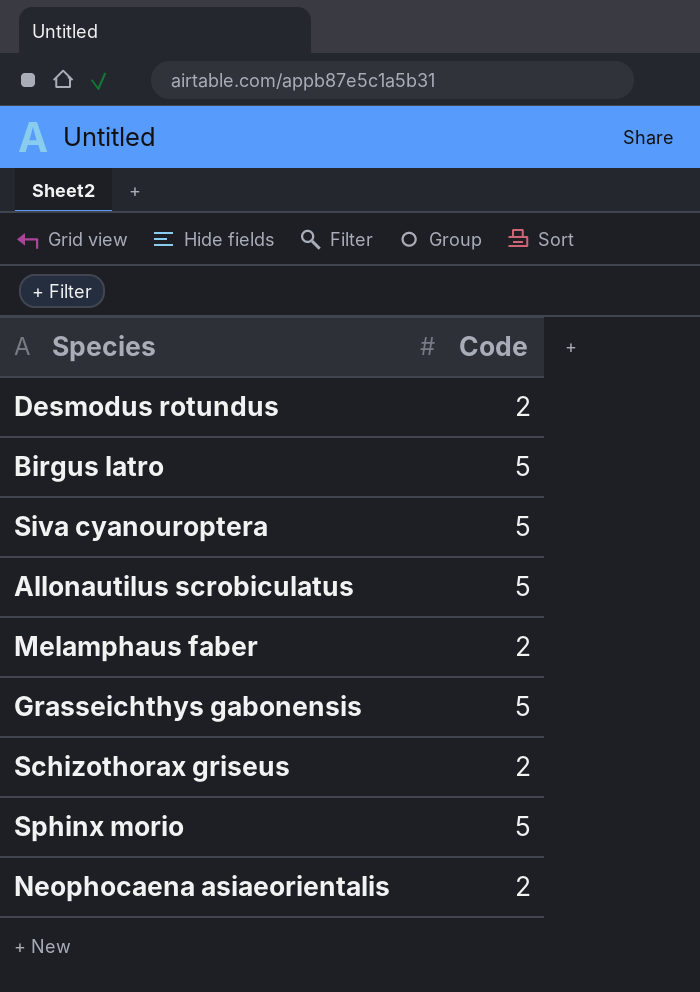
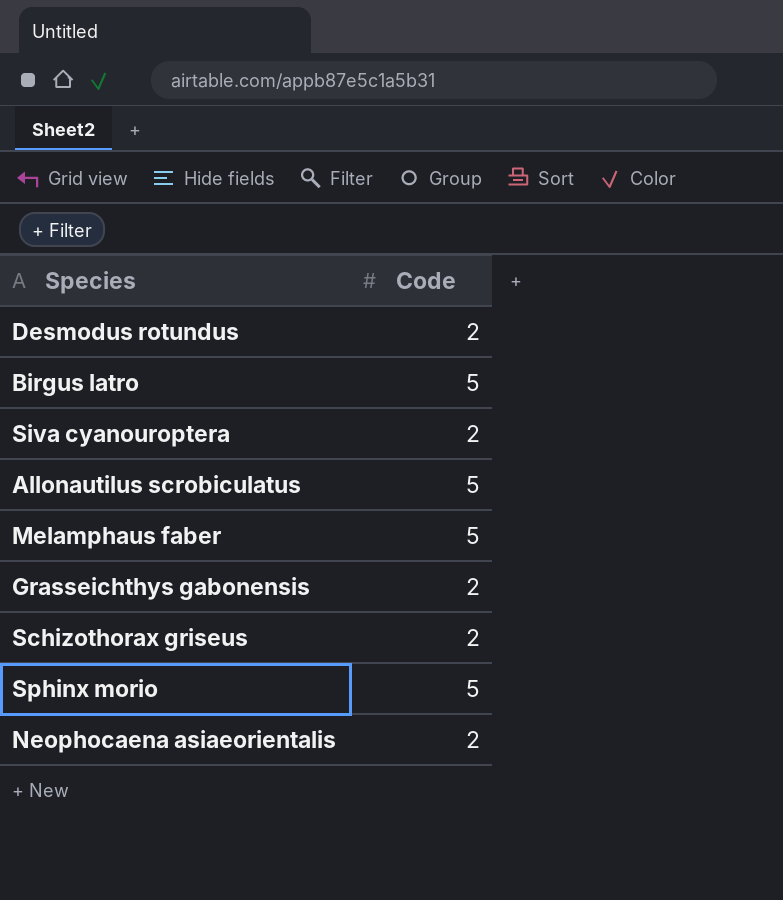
Siva cyanouroptera | Code: 5 -> 2
Melamphaus faber | Code: 2 -> 5
Grasseichthys gabonensis | Code: 5 -> 2

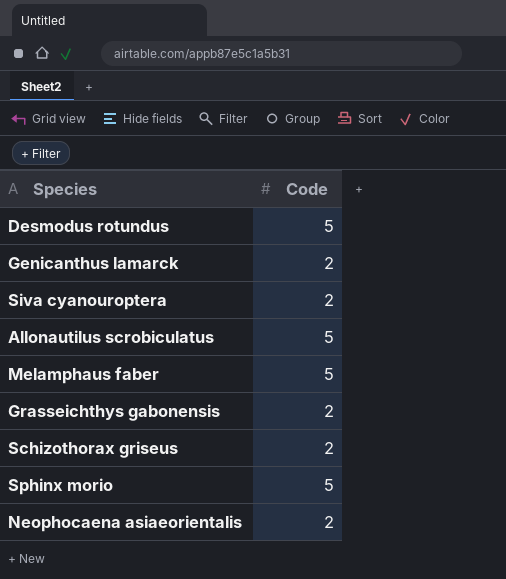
row Birgus latro: 5 -> none
Desmodus rotundus | Code: 2 -> 5
row Genicanthus lamarck: none -> 2

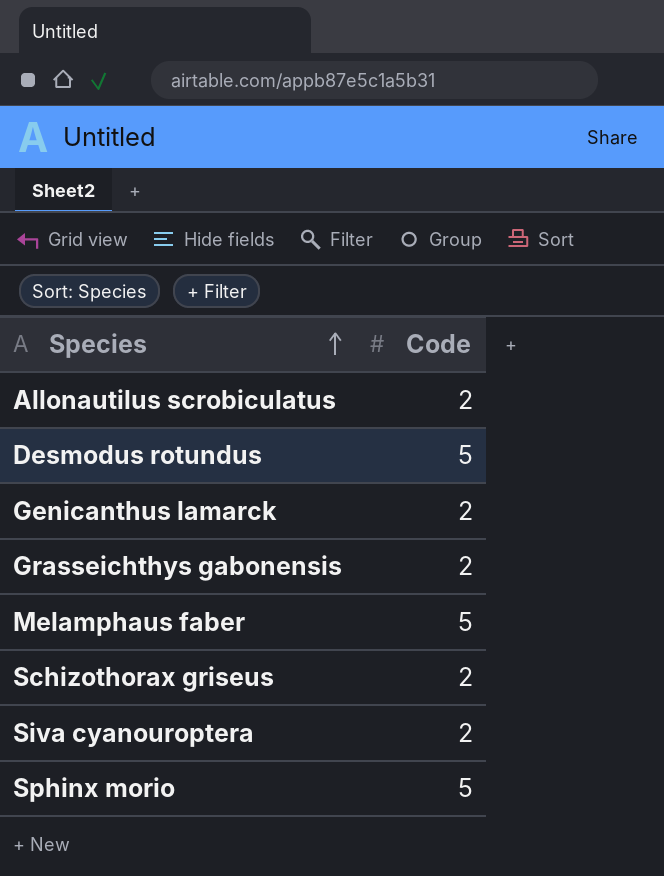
row order: none -> Species ascending
row Neophocaena asiaeorientalis: 2 -> none
Allonautilus scrobiculatus | Code: 5 -> 2

